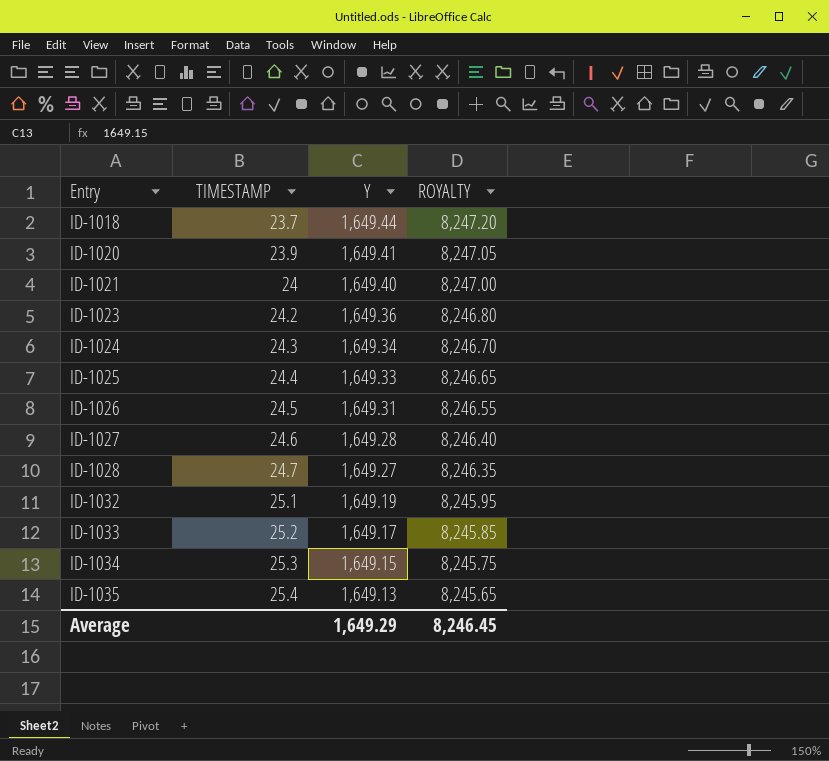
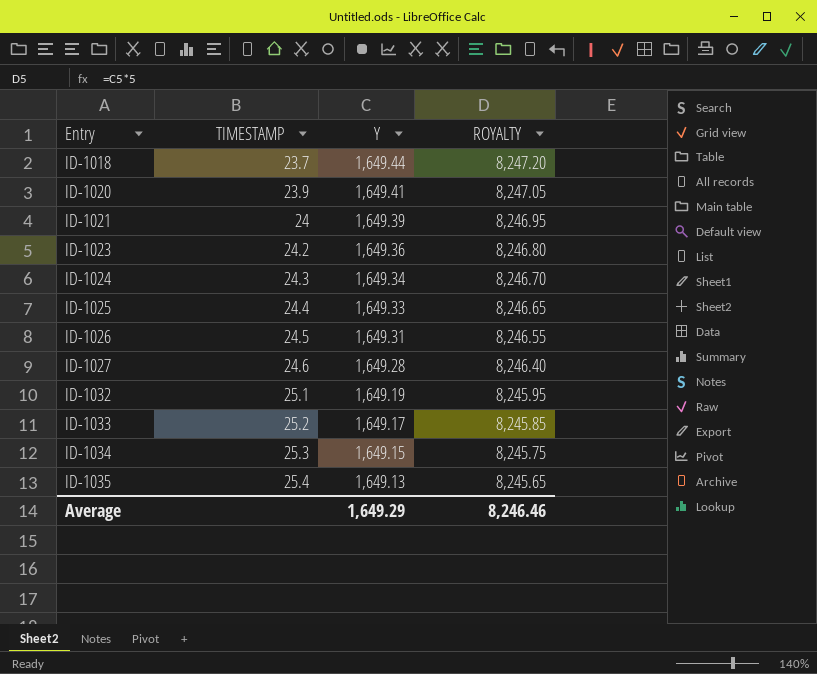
row ID-1028: 24.7 | 1,649.27 | 8,246.35 -> none
ID-1021 | Y: 1,649.40 -> 1,649.39
ID-1021 | ROYALTY: 8,247.00 -> 8,246.95
Average | ROYALTY: 8,246.45 -> 8,246.46

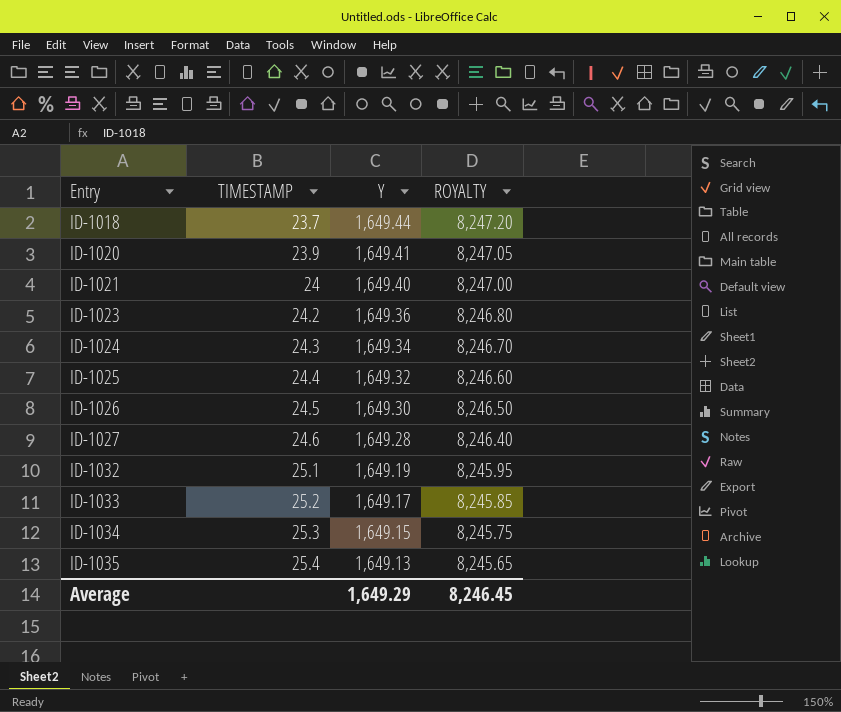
ID-1021 | Y: 1,649.39 -> 1,649.40
ID-1021 | ROYALTY: 8,246.95 -> 8,247.00
ID-1025 | Y: 1,649.33 -> 1,649.32
ID-1025 | ROYALTY: 8,246.65 -> 8,246.60
ID-1026 | Y: 1,649.31 -> 1,649.30
ID-1026 | ROYALTY: 8,246.55 -> 8,246.50
Average | ROYALTY: 8,246.46 -> 8,246.45

